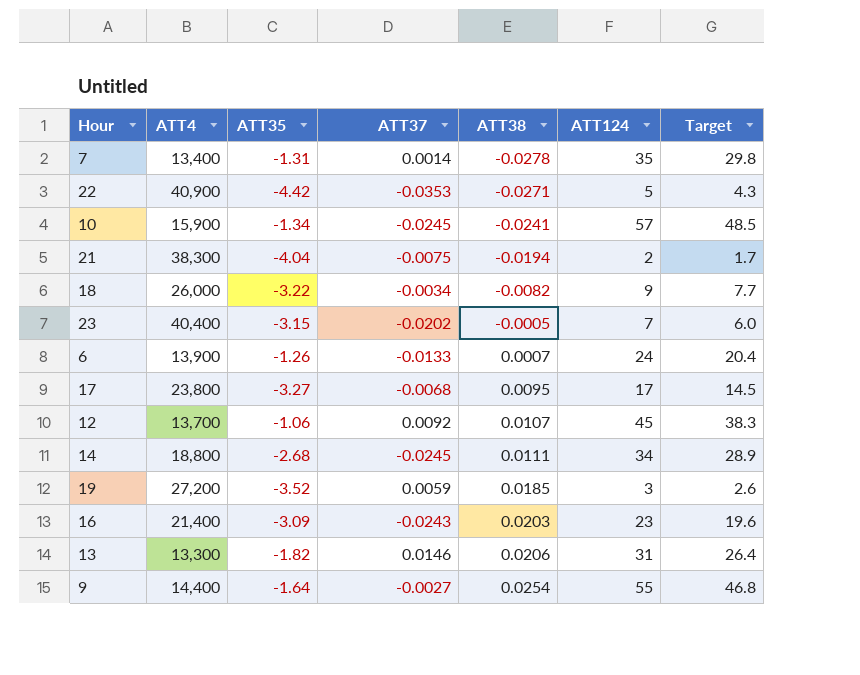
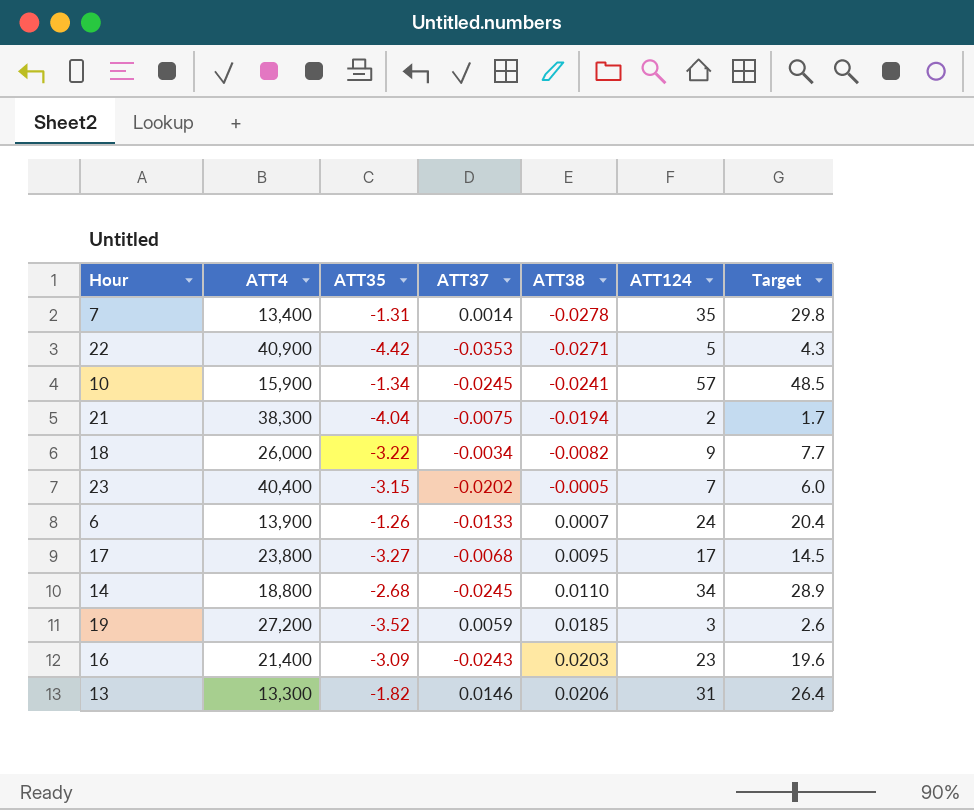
row 12: 13,700 | -1.06 | 0.0092 | 0.0107 | 45 | 38.3 -> none
row 9: 14,400 | -1.64 | -0.0027 | 0.0254 | 55 | 46.8 -> none
14 | ATT38: 0.0111 -> 0.0110

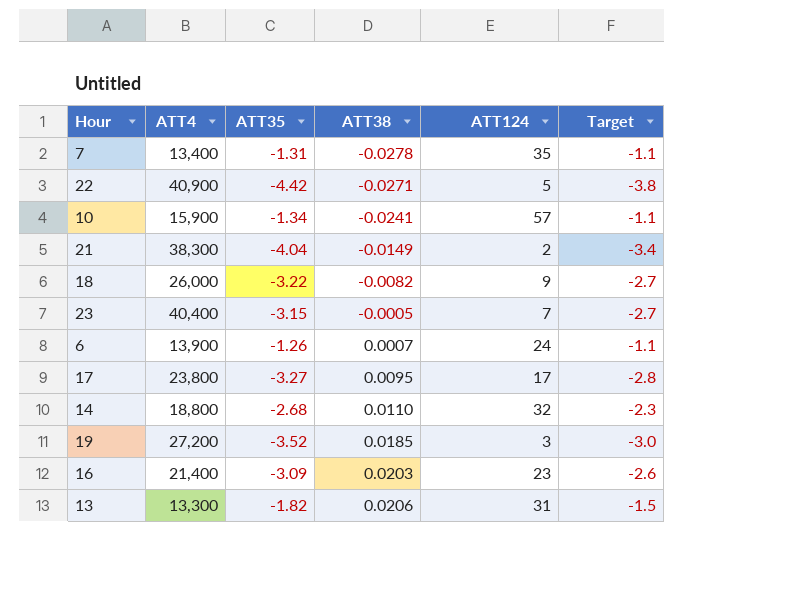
column ATT37 | position: 4 -> none
column Target | formula: [ATT124] * 0.85 -> [ATT35] * 0.85
21 | ATT38: -0.0194 -> -0.0149
14 | ATT124: 34 -> 32

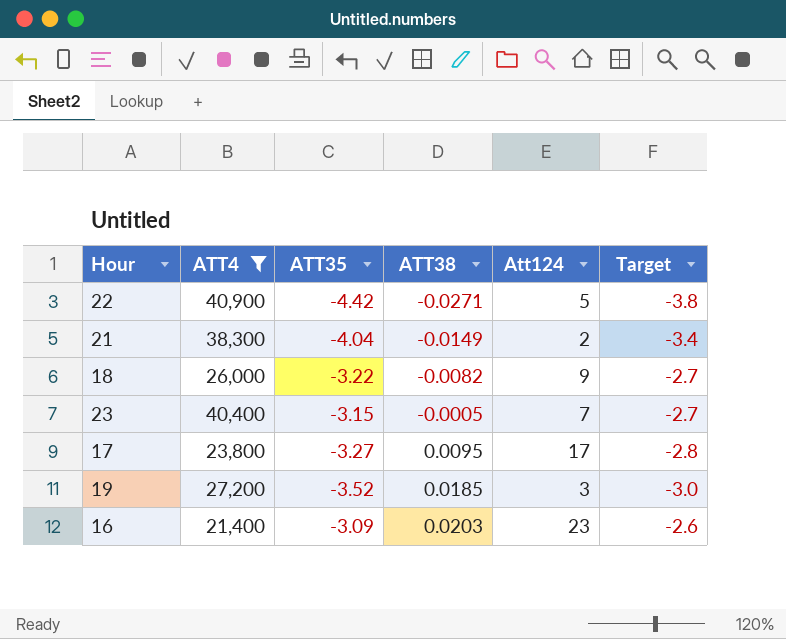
filter: none -> ATT4 >= 21,400
column name: ATT124 -> Att124

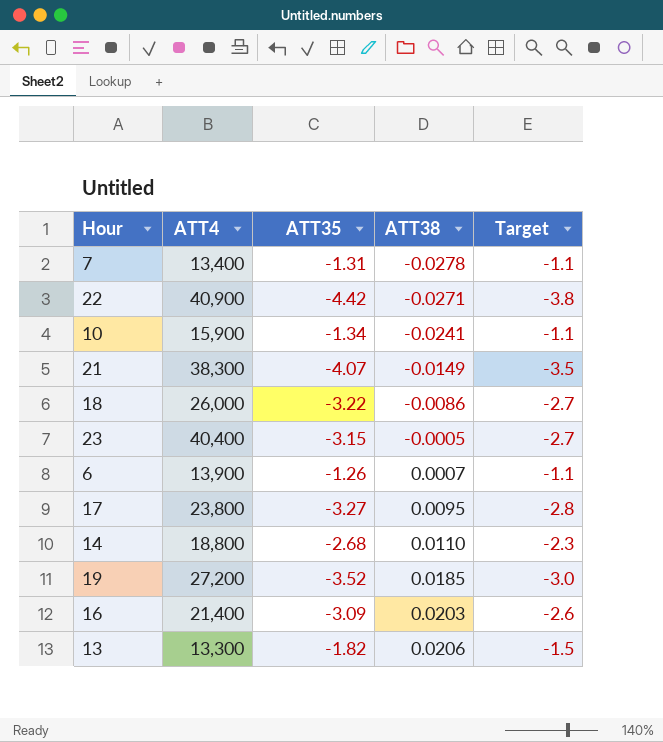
filter: ATT4 >= 21,400 -> none
column Att124 | position: 5 -> none
21 | ATT35: -4.04 -> -4.07
21 | Target: -3.4 -> -3.5
18 | ATT38: -0.0082 -> -0.0086

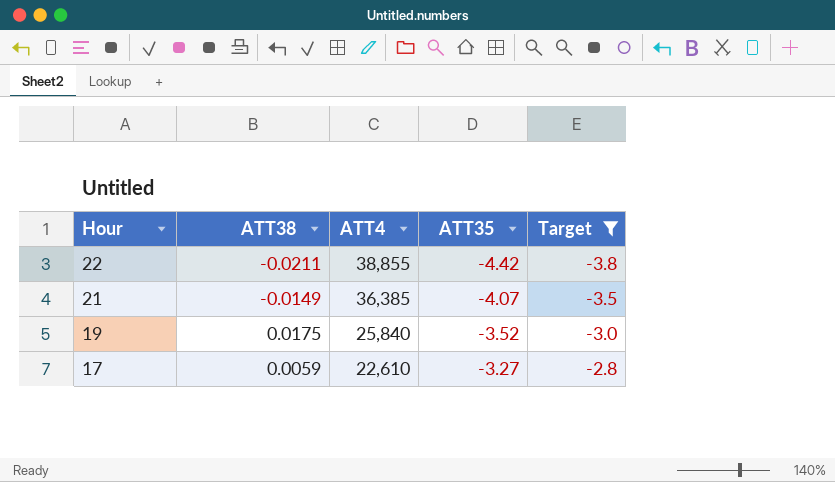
filter: none -> Target <= -2.8
row order: ATT38 ascending -> Hour descending
column ATT38 | position: 4 -> 2
22 | ATT38: -0.0271 -> -0.0211
22 | ATT4: 40,900 -> 38,855
21 | ATT4: 38,300 -> 36,385
19 | ATT38: 0.0185 -> 0.0175
19 | ATT4: 27,200 -> 25,840
17 | ATT38: 0.0095 -> 0.0059
17 | ATT4: 23,800 -> 22,610

